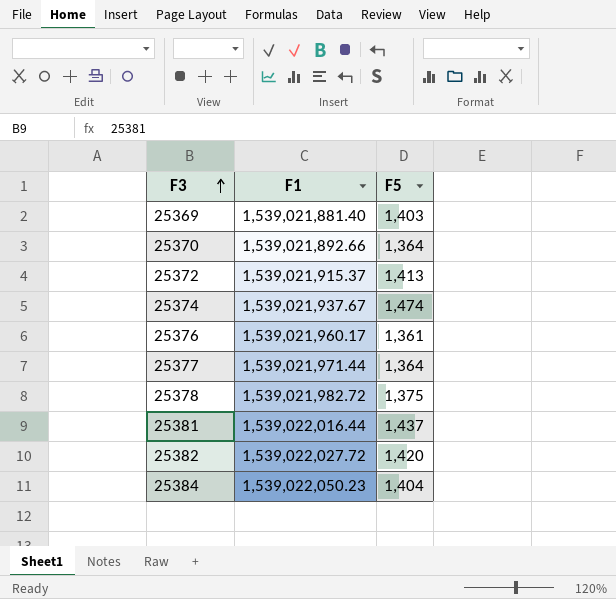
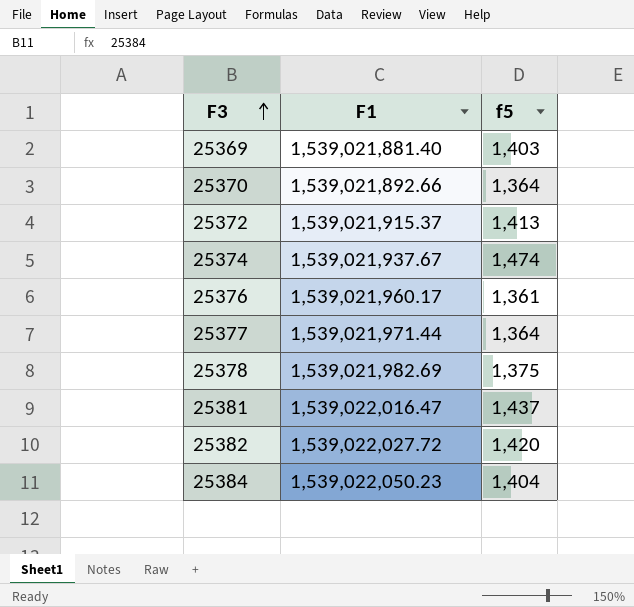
column name: F5 -> f5
25378 | F1: 1,539,021,982.72 -> 1,539,021,982.69
25381 | F1: 1,539,022,016.44 -> 1,539,022,016.47

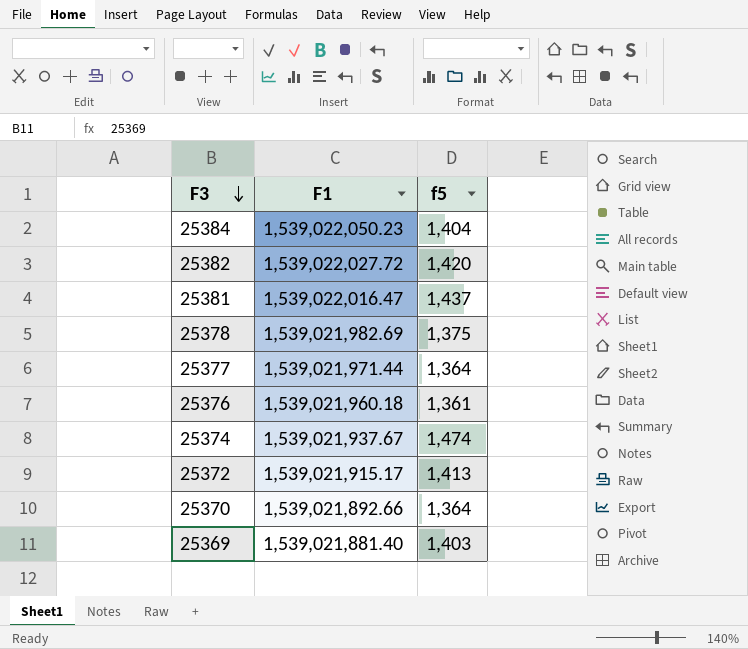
row order: F3 ascending -> F3 descending
25376 | F1: 1,539,021,960.17 -> 1,539,021,960.18
25372 | F1: 1,539,021,915.37 -> 1,539,021,915.17

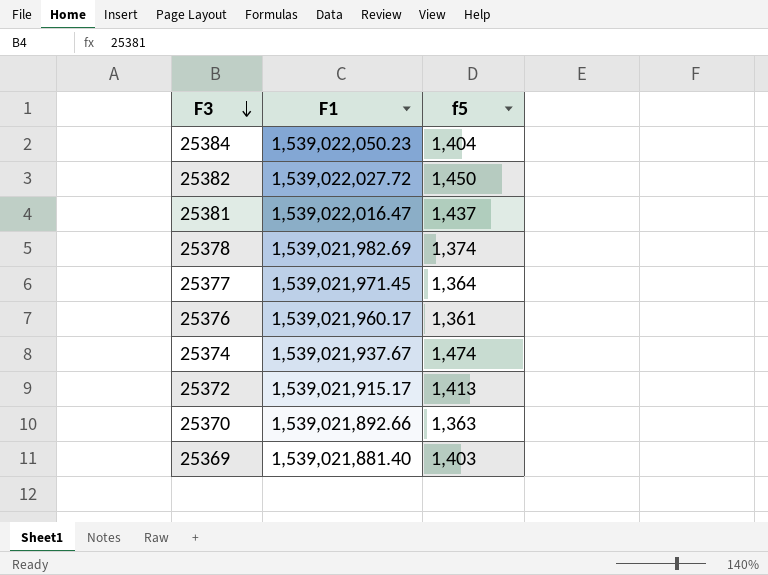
25382 | f5: 1,420 -> 1,450
25378 | f5: 1,375 -> 1,374
25377 | F1: 1,539,021,971.44 -> 1,539,021,971.45
25376 | F1: 1,539,021,960.18 -> 1,539,021,960.17
25370 | f5: 1,364 -> 1,363

